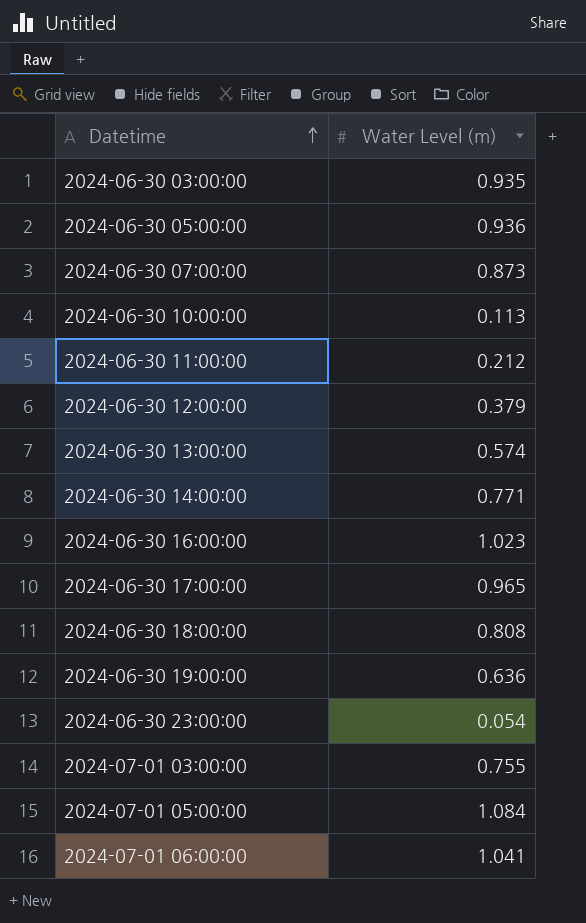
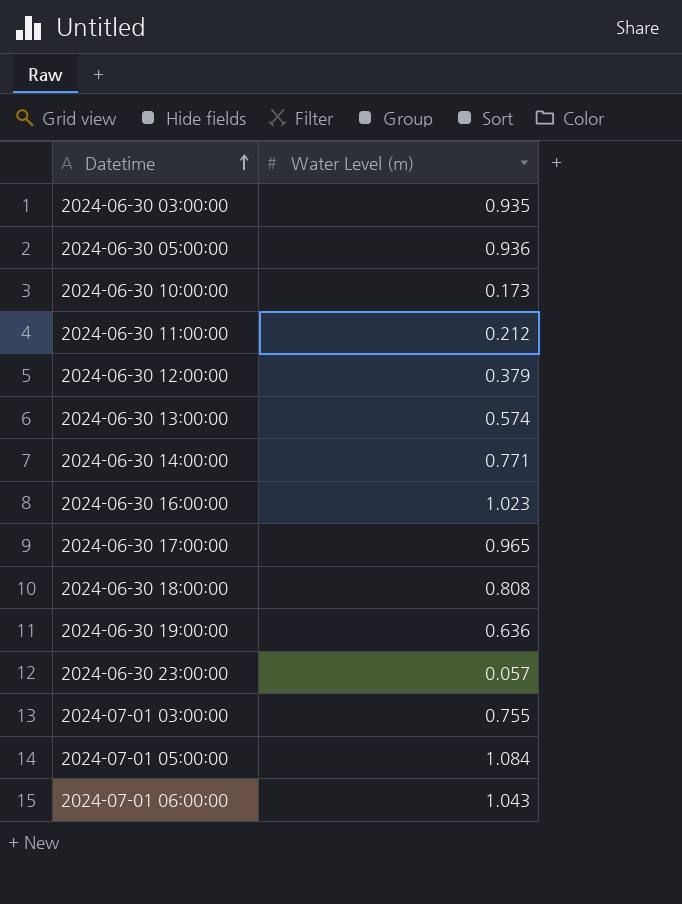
row 2024-06-30 07:00:00: 0.873 -> none
2024-06-30 10:00:00 | Water Level (m): 0.113 -> 0.173
2024-06-30 23:00:00 | Water Level (m): 0.054 -> 0.057
2024-07-01 06:00:00 | Water Level (m): 1.041 -> 1.043

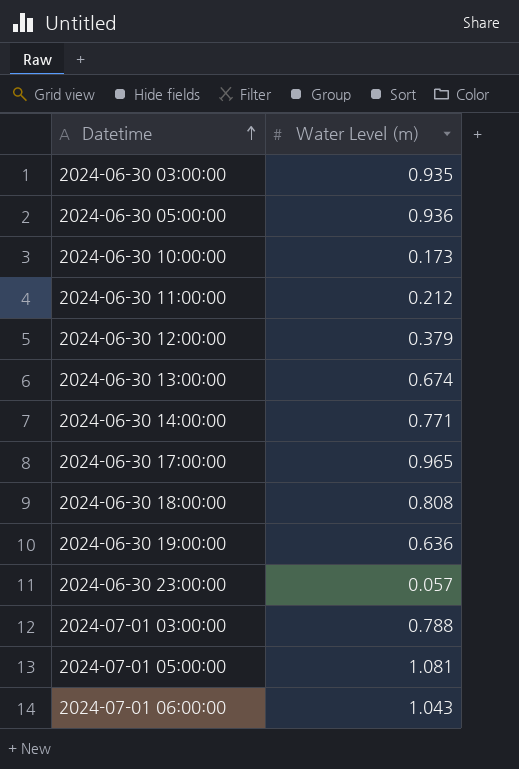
row 2024-06-30 16:00:00: 1.023 -> none
2024-06-30 13:00:00 | Water Level (m): 0.574 -> 0.674
2024-07-01 03:00:00 | Water Level (m): 0.755 -> 0.788
2024-07-01 05:00:00 | Water Level (m): 1.084 -> 1.081

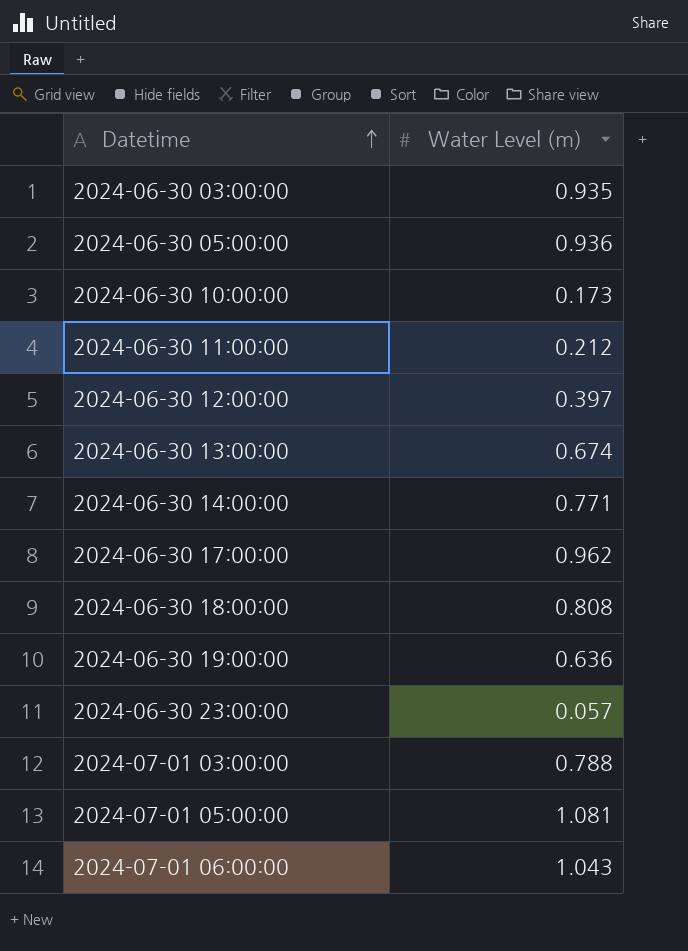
2024-06-30 12:00:00 | Water Level (m): 0.379 -> 0.397
2024-06-30 17:00:00 | Water Level (m): 0.965 -> 0.962

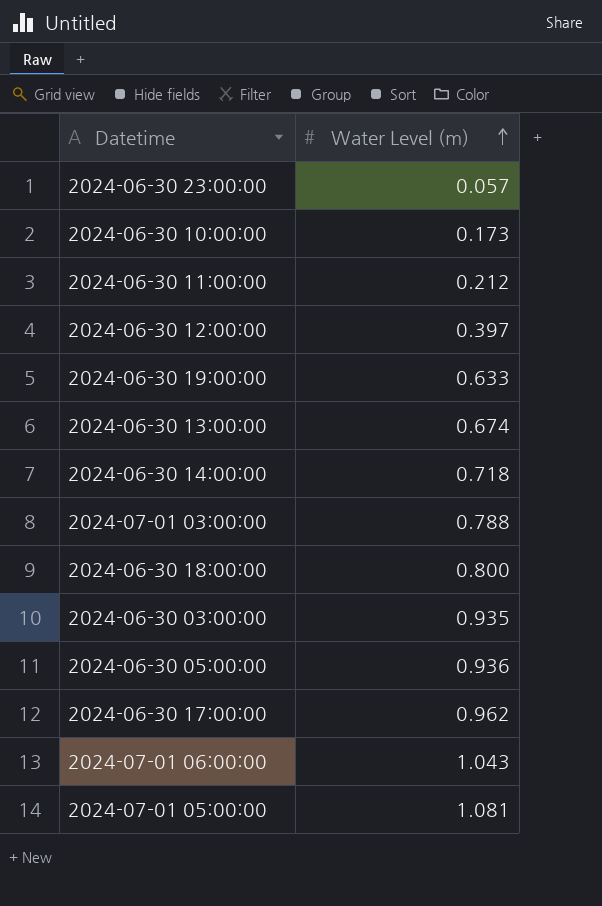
row order: Datetime ascending -> Water Level (m) ascending
2024-06-30 19:00:00 | Water Level (m): 0.636 -> 0.633
2024-06-30 14:00:00 | Water Level (m): 0.771 -> 0.718
2024-06-30 18:00:00 | Water Level (m): 0.808 -> 0.800

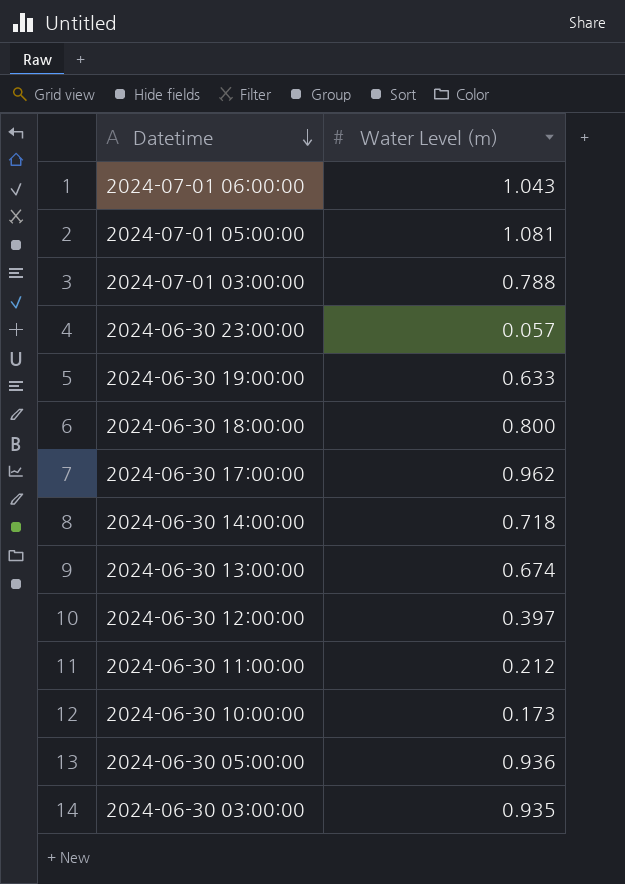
row order: Water Level (m) ascending -> Datetime descending

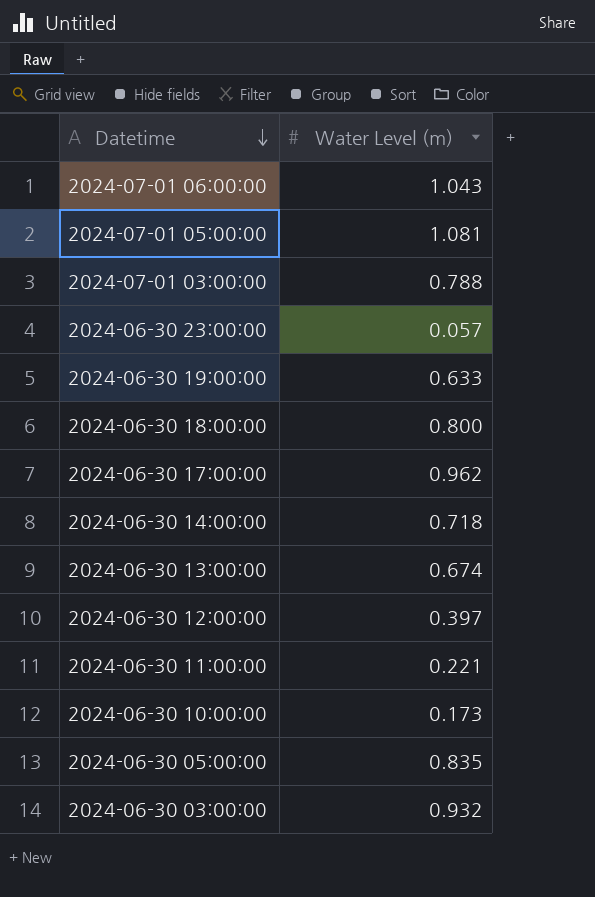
2024-06-30 11:00:00 | Water Level (m): 0.212 -> 0.221
2024-06-30 05:00:00 | Water Level (m): 0.936 -> 0.835
2024-06-30 03:00:00 | Water Level (m): 0.935 -> 0.932

